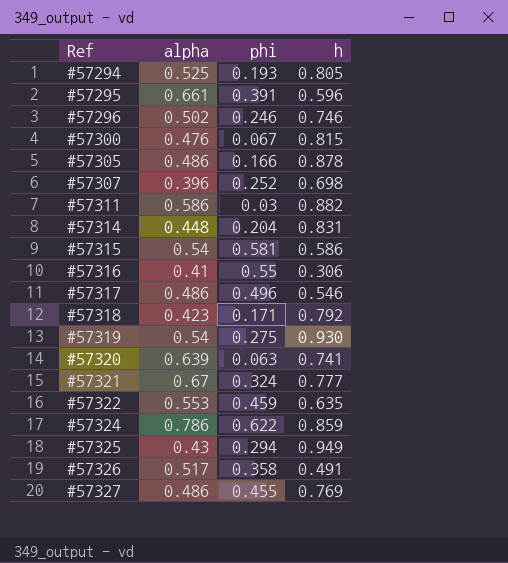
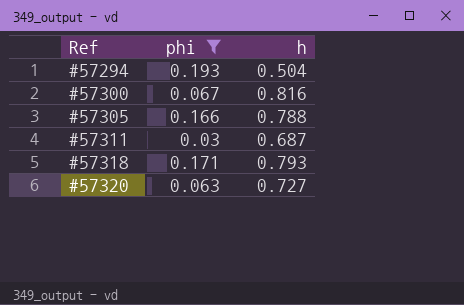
filter: none -> phi <= 0.193
column alpha | position: 2 -> none
#57294 | h: 0.805 -> 0.504
#57300 | h: 0.815 -> 0.816
#57305 | h: 0.878 -> 0.788
#57311 | h: 0.882 -> 0.687
#57318 | h: 0.792 -> 0.793
#57320 | h: 0.741 -> 0.727

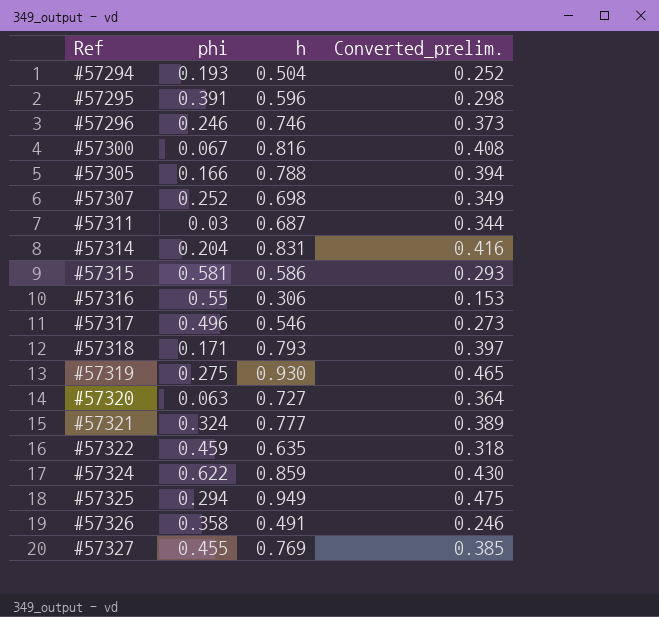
filter: phi <= 0.193 -> none
column Converted_prelim. | formula: none -> [h] * 0.5

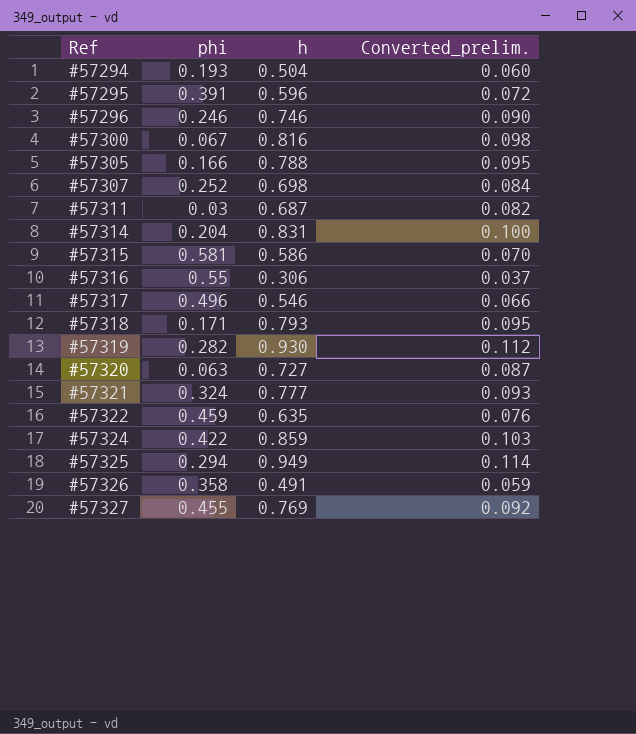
column Converted_prelim. | formula: [h] * 0.5 -> [h] * 0.12
#57319 | phi: 0.275 -> 0.282
#57324 | phi: 0.622 -> 0.422

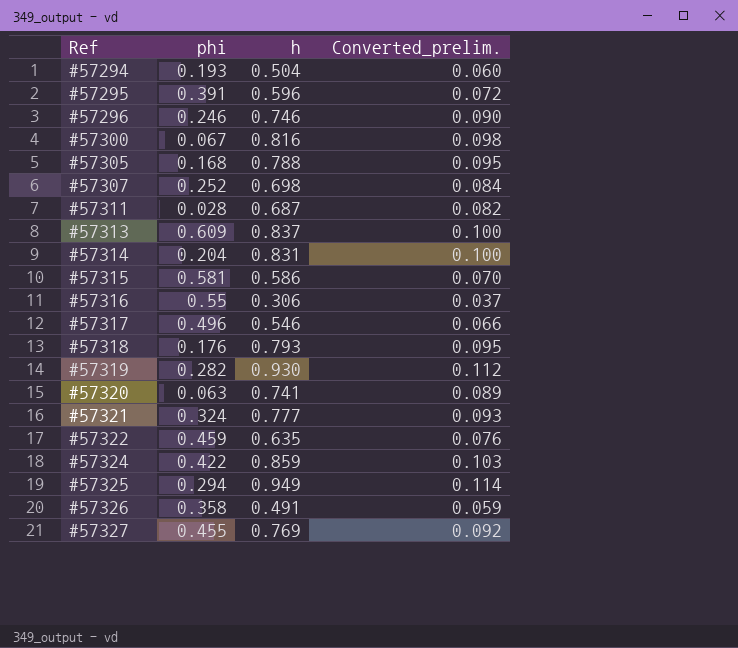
#57305 | phi: 0.166 -> 0.168
#57311 | phi: 0.03 -> 0.028
row #57313: none -> 0.609 | 0.837 | 0.100
#57318 | phi: 0.171 -> 0.176
#57320 | h: 0.727 -> 0.741
#57320 | Converted_prelim.: 0.087 -> 0.089

